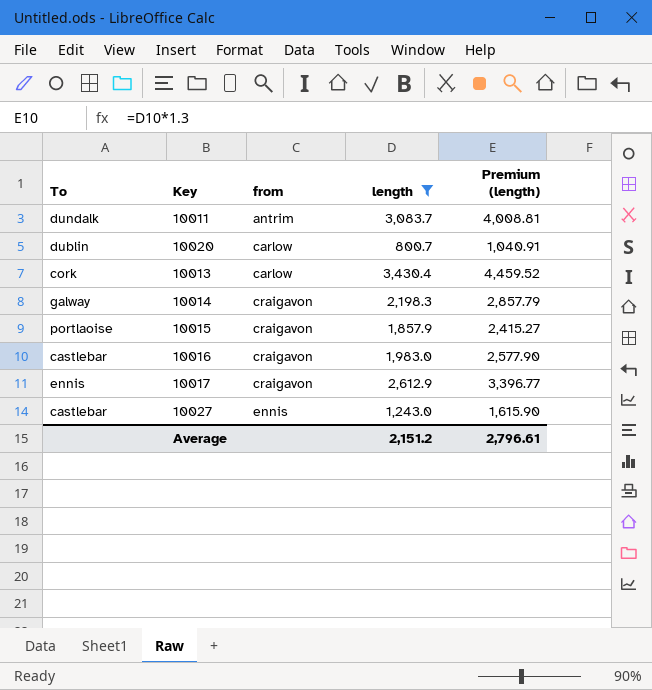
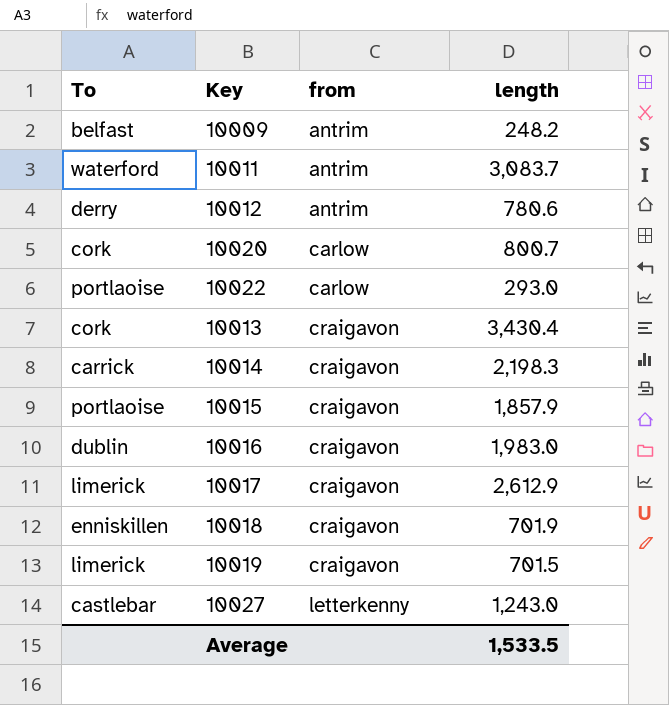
filter: length >= 800.7 -> none
column Premium (length) | formula: [length] * 1.3 -> none
10011 | To: dundalk -> waterford
10020 | To: dublin -> cork
10013 | from: carlow -> craigavon
10014 | To: galway -> carrick
10016 | To: castlebar -> dublin
10017 | To: ennis -> limerick
10027 | from: ennis -> letterkenny
Average | length: 2,151.2 -> 1,533.5

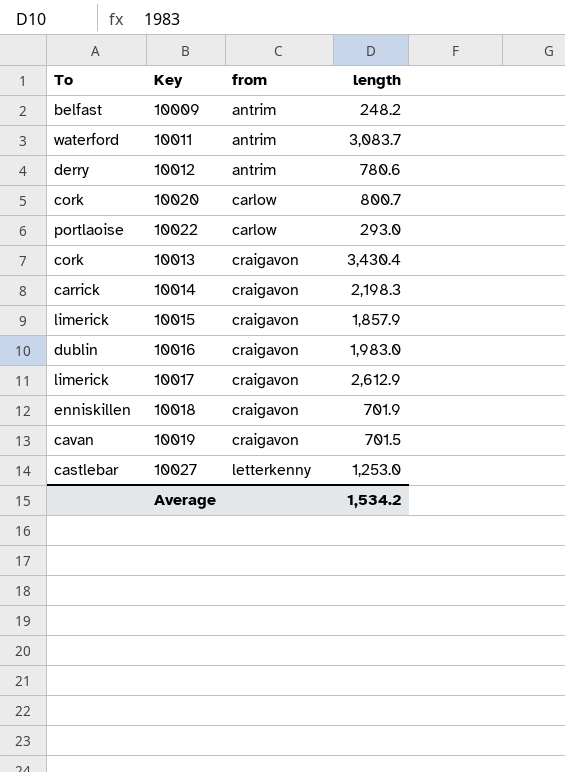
10015 | To: portlaoise -> limerick
10019 | To: limerick -> cavan
10027 | length: 1,243.0 -> 1,253.0
Average | length: 1,533.5 -> 1,534.2

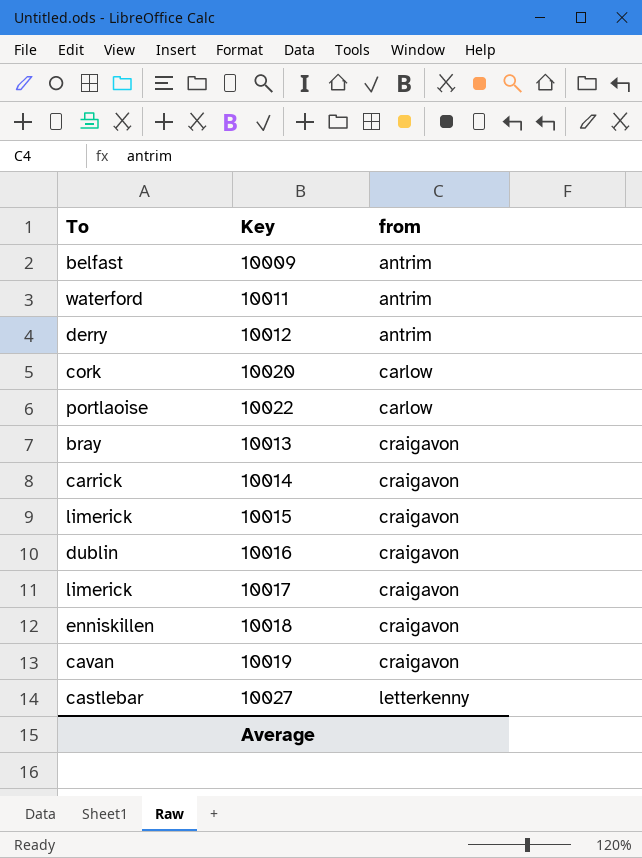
column length | position: 4 -> none
10013 | To: cork -> bray

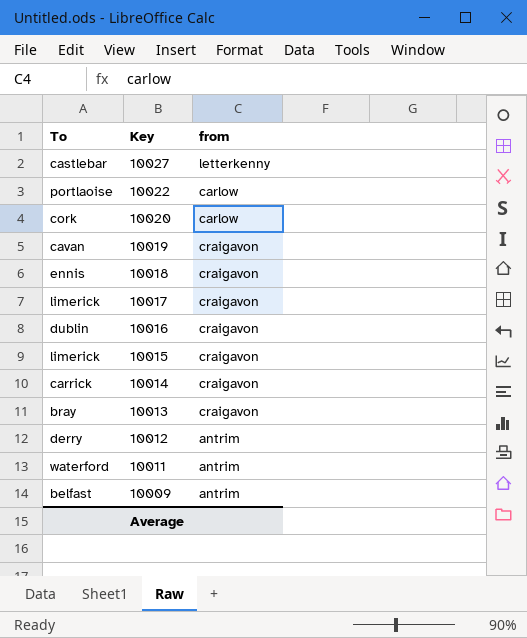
row order: from ascending -> Key descending
10018 | To: enniskillen -> ennis

